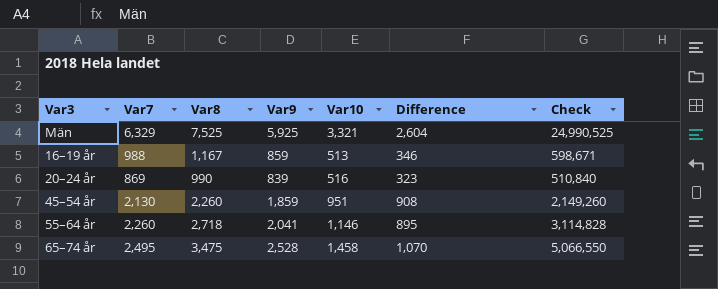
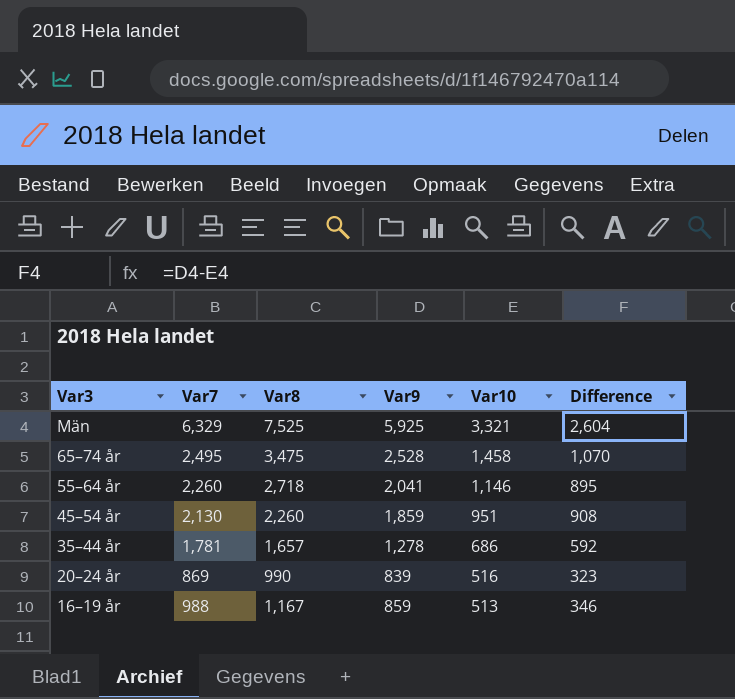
row order: none -> Var3 descending
column Check | formula: [Var8] * [Var10] -> none
row 35–44 år: none -> 1,781 | 1,657 | 1,278 | 686 | 592

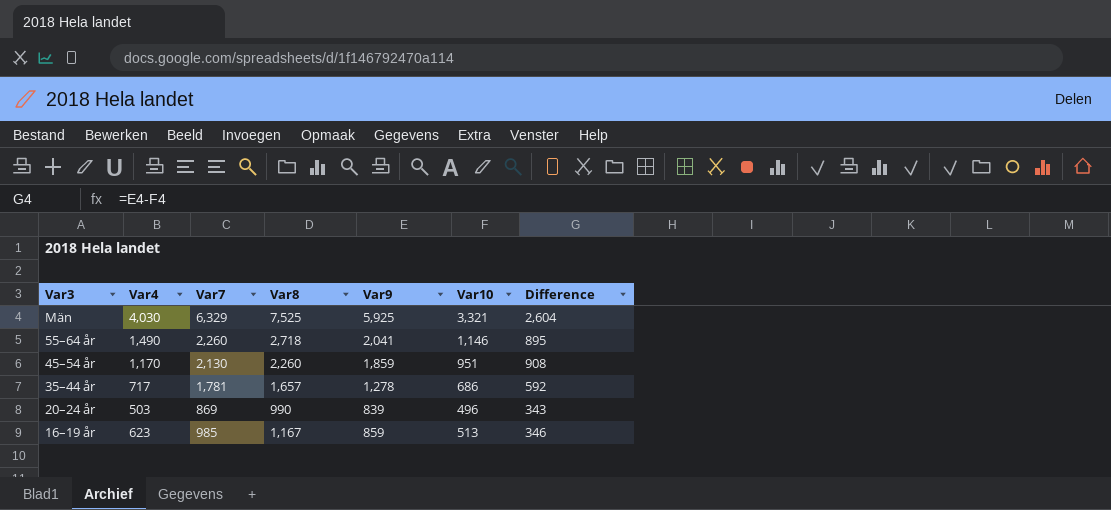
column Var4 | position: none -> 2
row 65–74 år: 2,495 | 3,475 | 2,528 | 1,458 | 1,070 -> none
20–24 år | Var10: 516 -> 496
20–24 år | Difference: 323 -> 343
16–19 år | Var7: 988 -> 985

